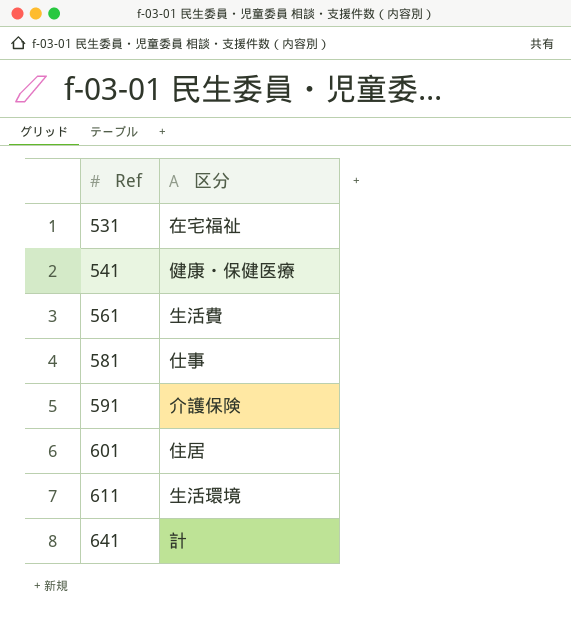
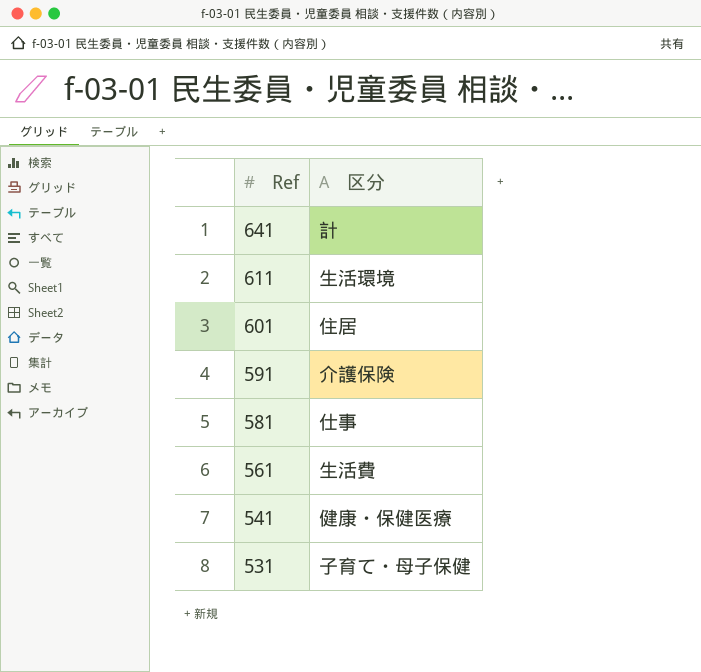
row order: Ref ascending -> Ref descending
531 | 区分: 在宅福祉 -> 子育て・母子保健

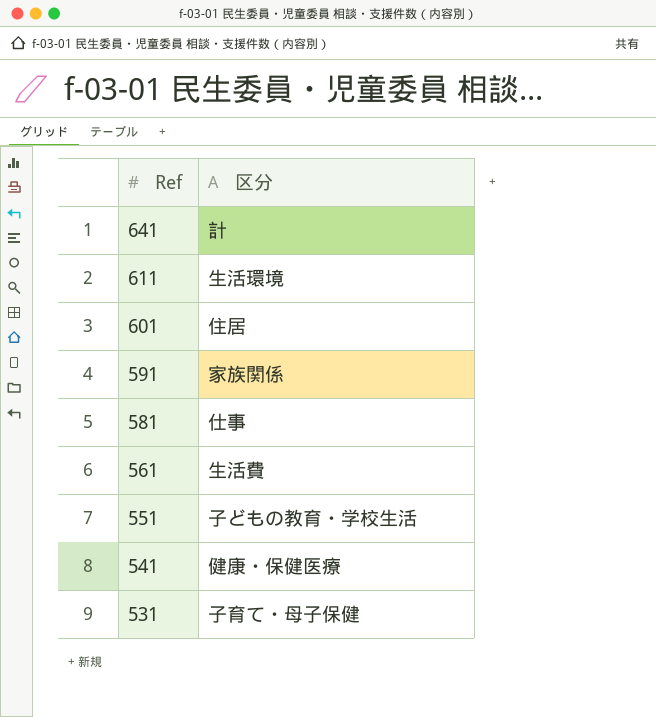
591 | 区分: 介護保険 -> 家族関係
row 551: none -> 子どもの教育・学校生活

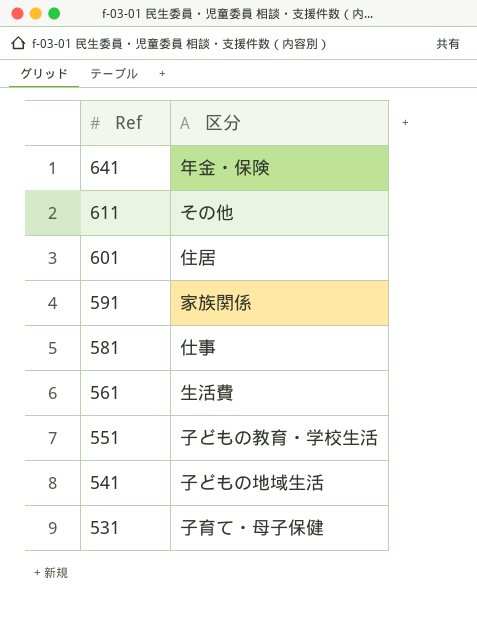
641 | 区分: 計 -> 年金・保険
611 | 区分: 生活環境 -> その他
541 | 区分: 健康・保健医療 -> 子どもの地域生活

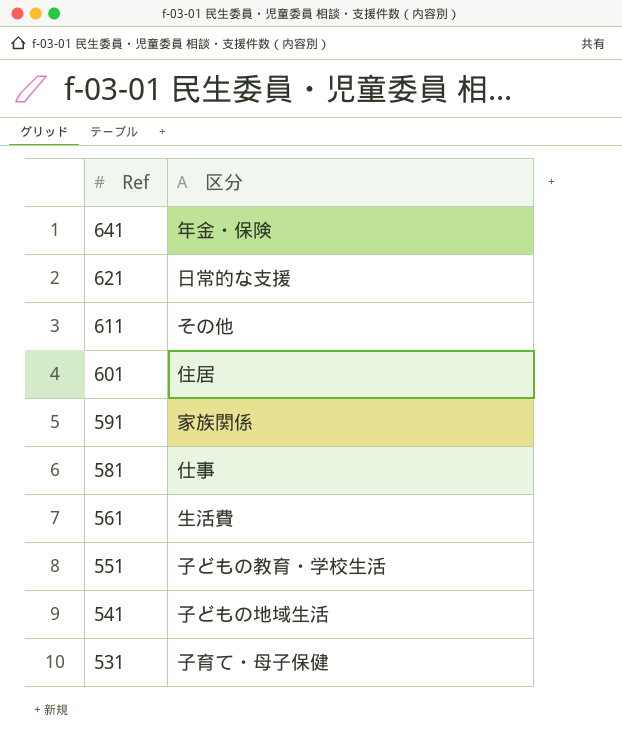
row 621: none -> 日常的な支援

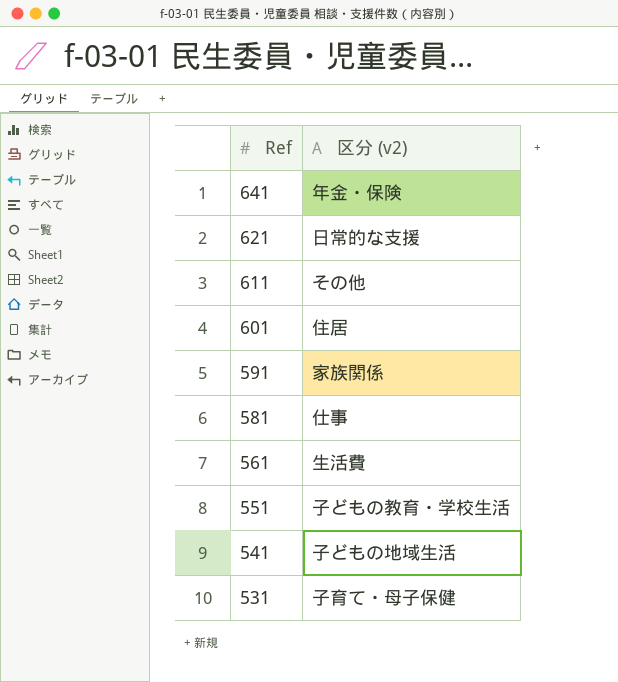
column name: 区分 -> 区分 (v2)

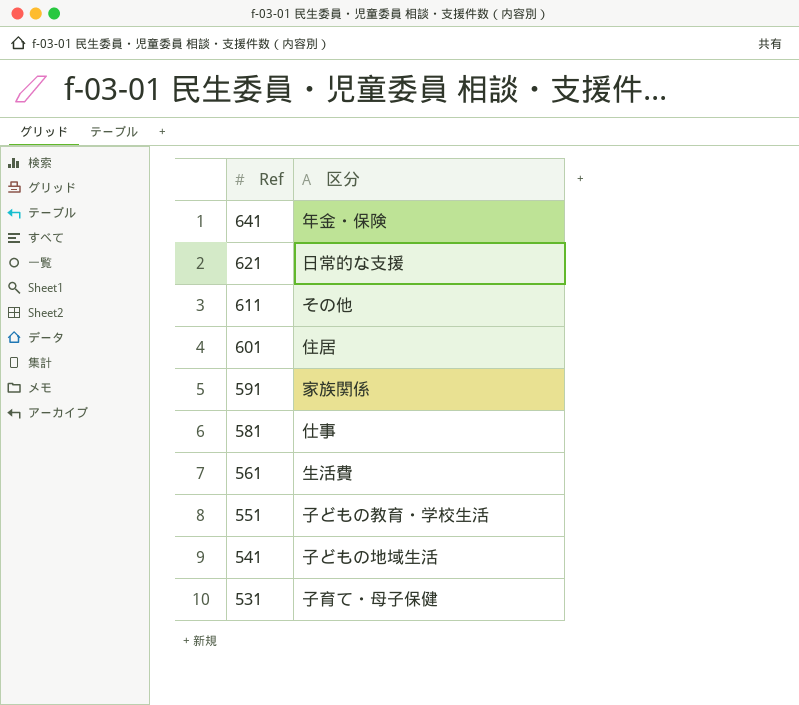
column name: 区分 (v2) -> 区分

